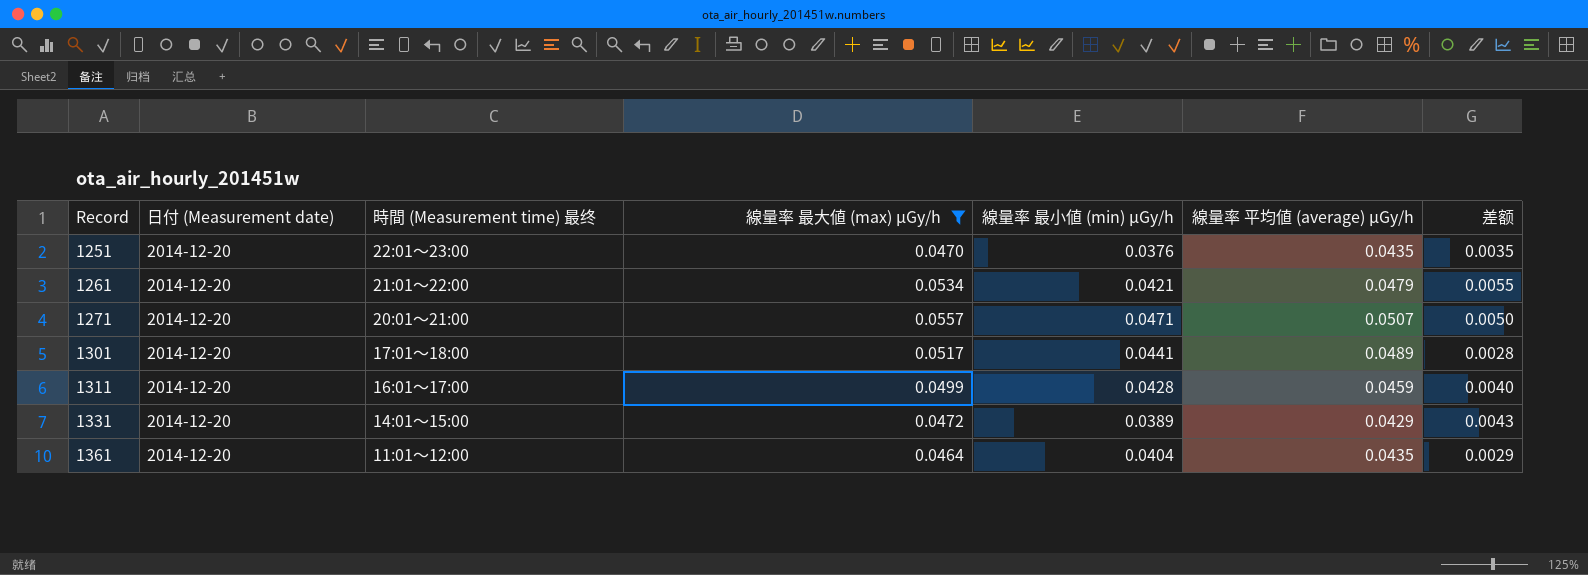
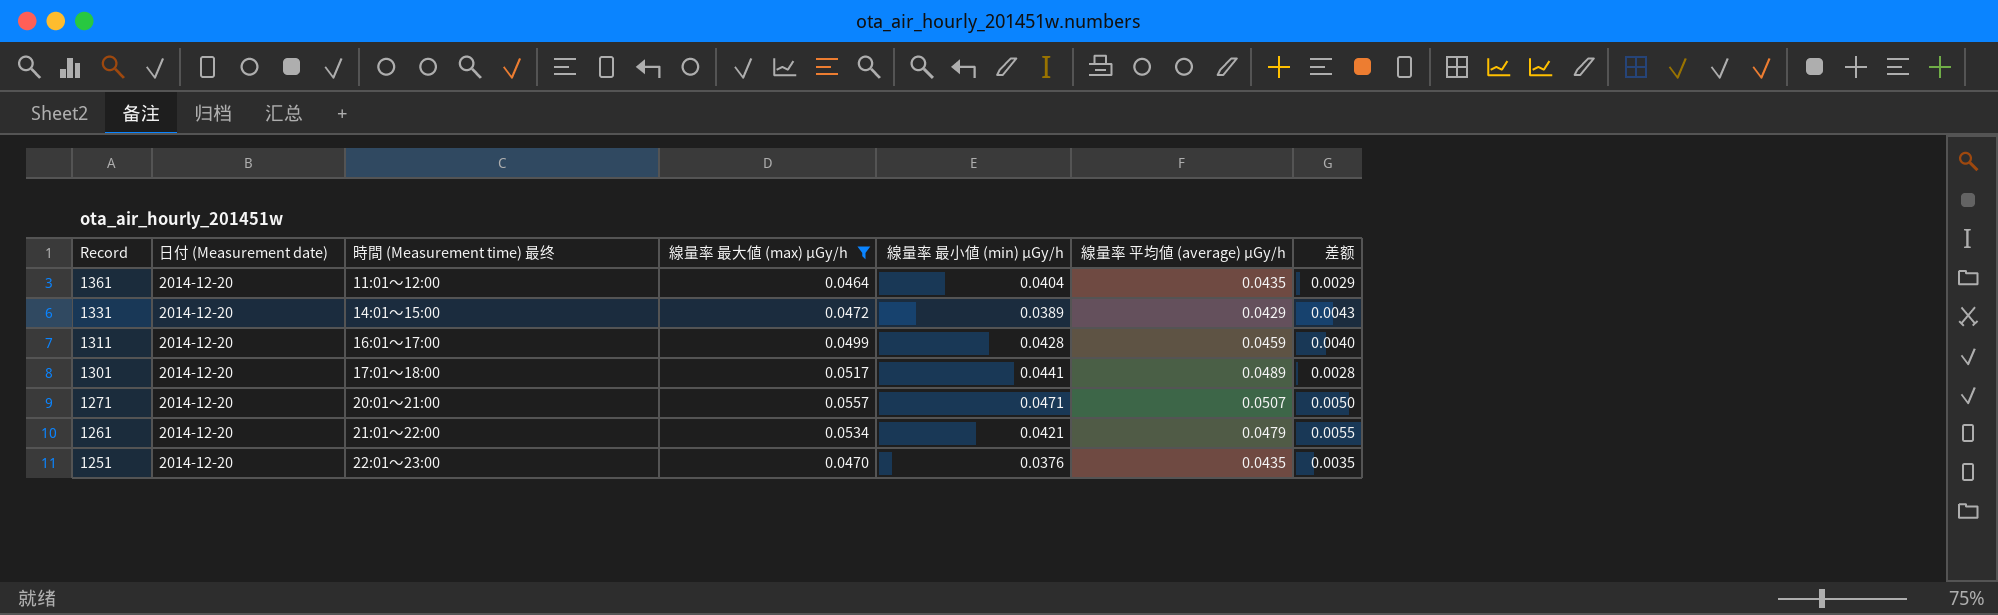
row order: Record ascending -> Record descending

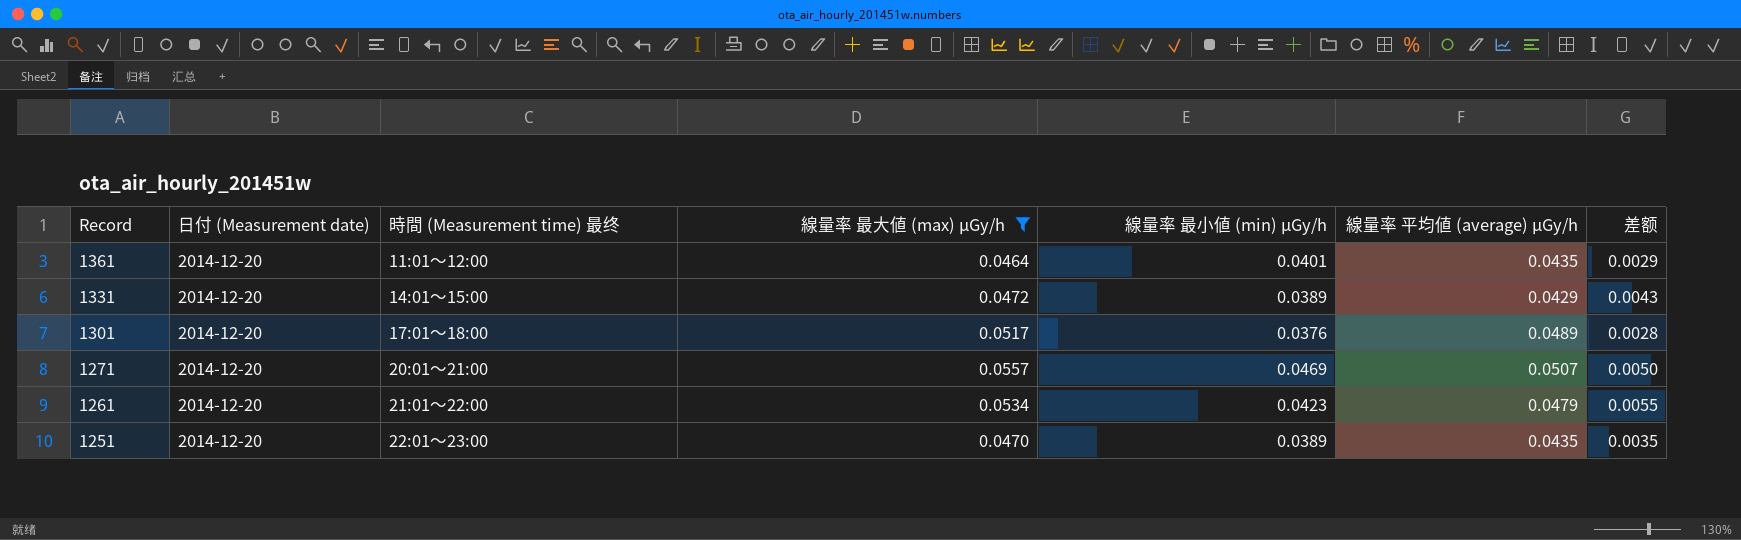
row 1311: 2014-12-20 | 16:01～17:00 | 0.0499 | 0.0428 | 0.0459 | 0.0040 -> none
1361 | 線量率 最小値 (min) μGy/h: 0.0404 -> 0.0401
1301 | 線量率 最小値 (min) μGy/h: 0.0441 -> 0.0376
1271 | 線量率 最小値 (min) μGy/h: 0.0471 -> 0.0469
1261 | 線量率 最小値 (min) μGy/h: 0.0421 -> 0.0423
1251 | 線量率 最小値 (min) μGy/h: 0.0376 -> 0.0389

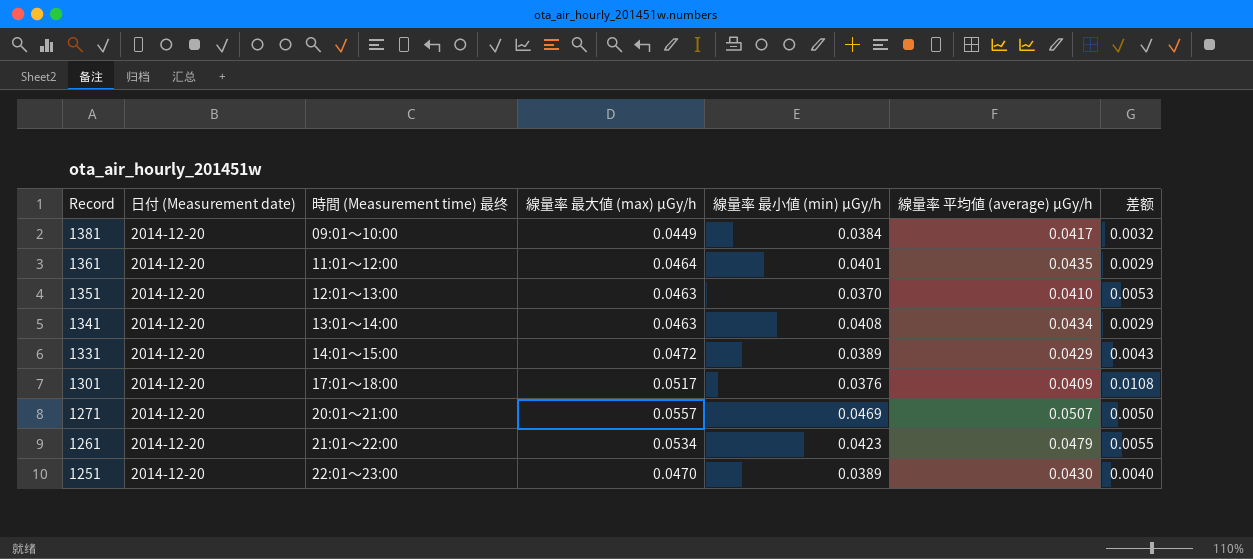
filter: 線量率 最大値 (max) μGy/h >= 0.0464 -> none
1301 | 線量率 平均値 (average) μGy/h: 0.0489 -> 0.0409
1301 | 差额: 0.0028 -> 0.0108
1251 | 線量率 平均値 (average) μGy/h: 0.0435 -> 0.0430
1251 | 差额: 0.0035 -> 0.0040

